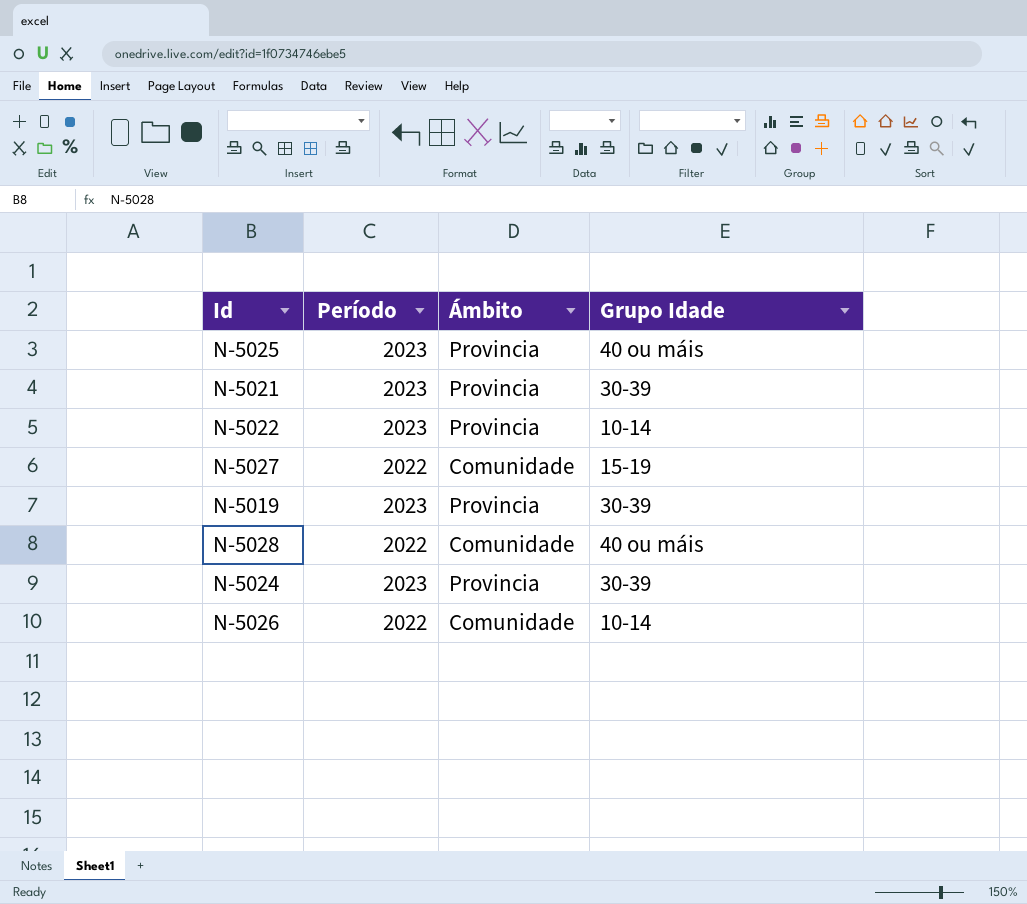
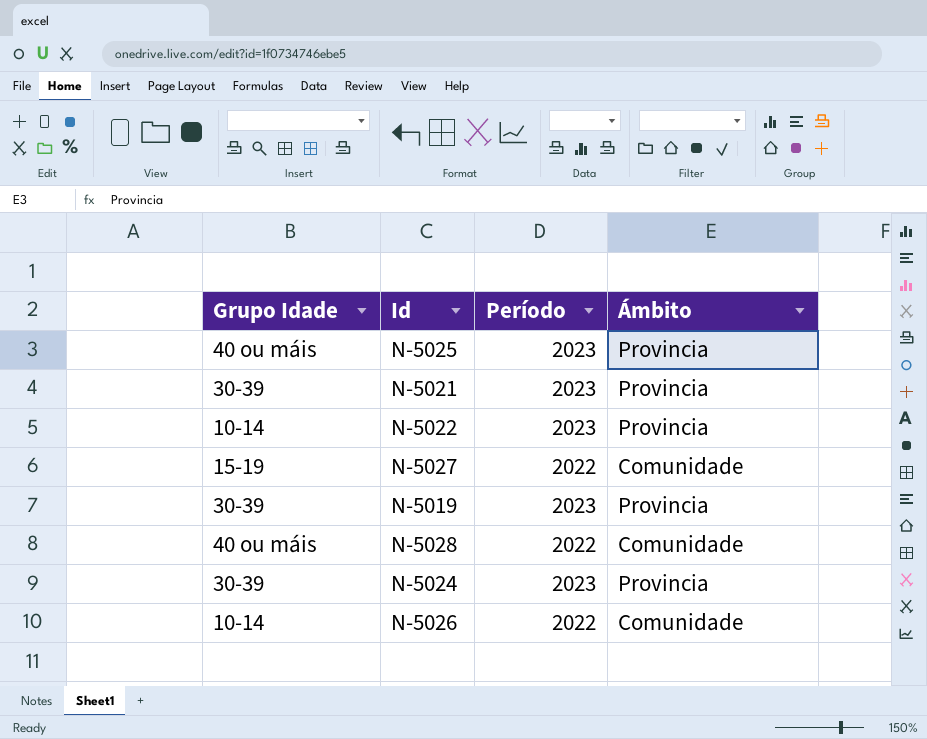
column Grupo Idade | position: 4 -> 1

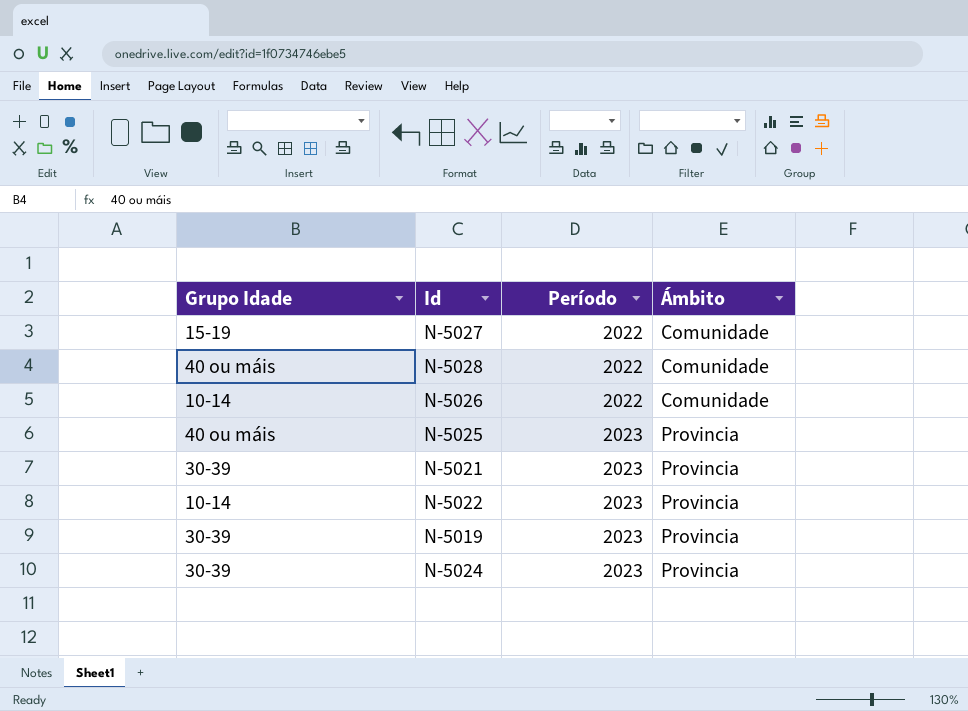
row order: none -> Período ascending

